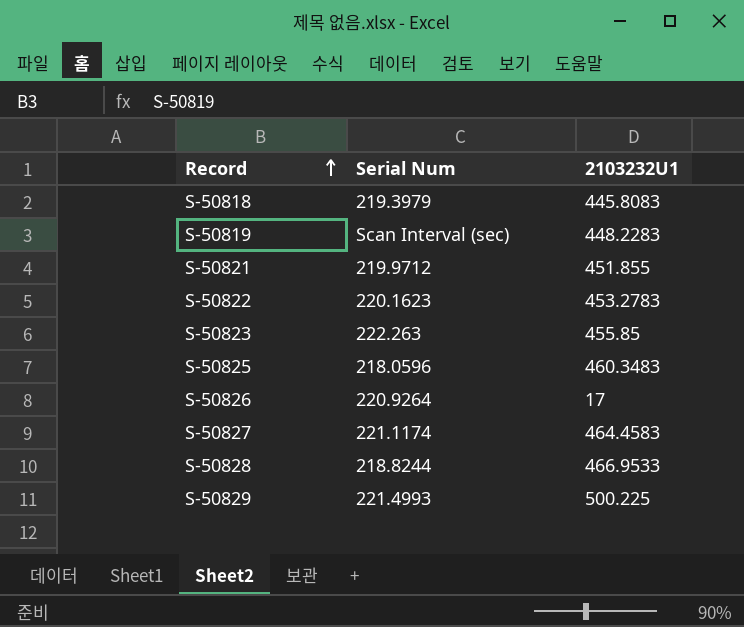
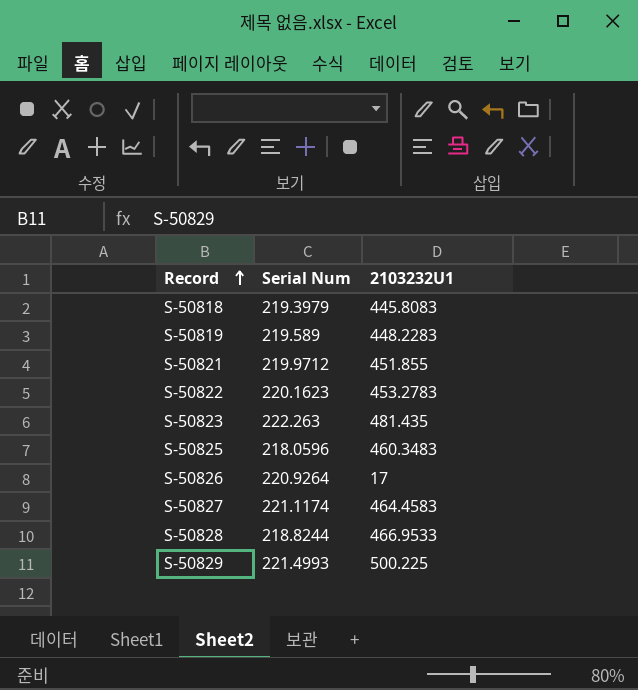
S-50819 | Serial Num: Scan Interval (sec) -> 219.589
S-50823 | 2103232U1: 455.85 -> 481.435

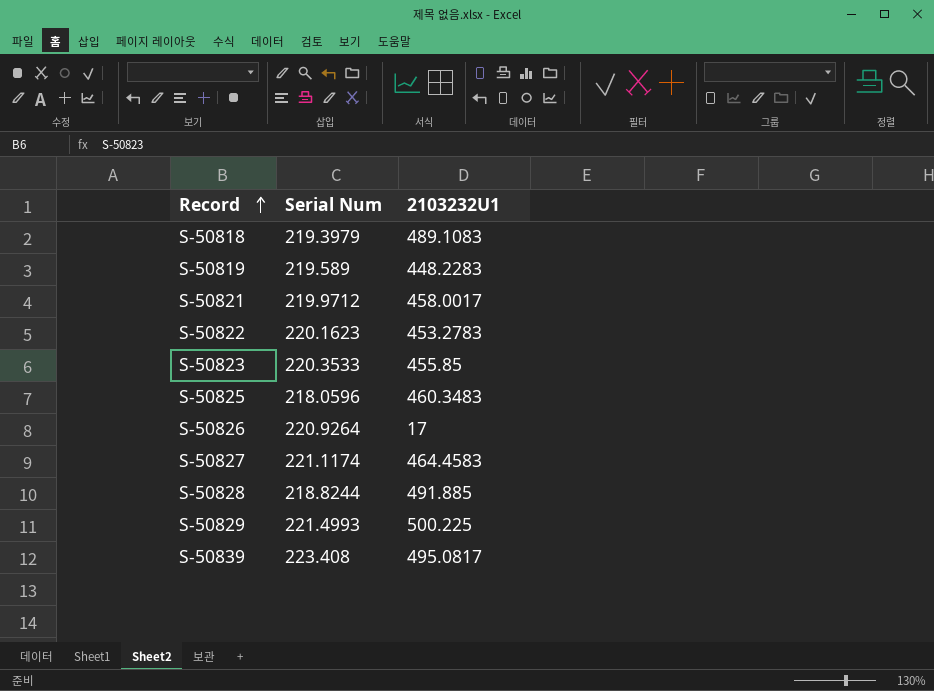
S-50818 | 2103232U1: 445.8083 -> 489.1083
S-50821 | 2103232U1: 451.855 -> 458.0017
S-50823 | Serial Num: 222.263 -> 220.3533
S-50823 | 2103232U1: 481.435 -> 455.85
S-50828 | 2103232U1: 466.9533 -> 491.885
row S-50839: none -> 223.408 | 495.0817

